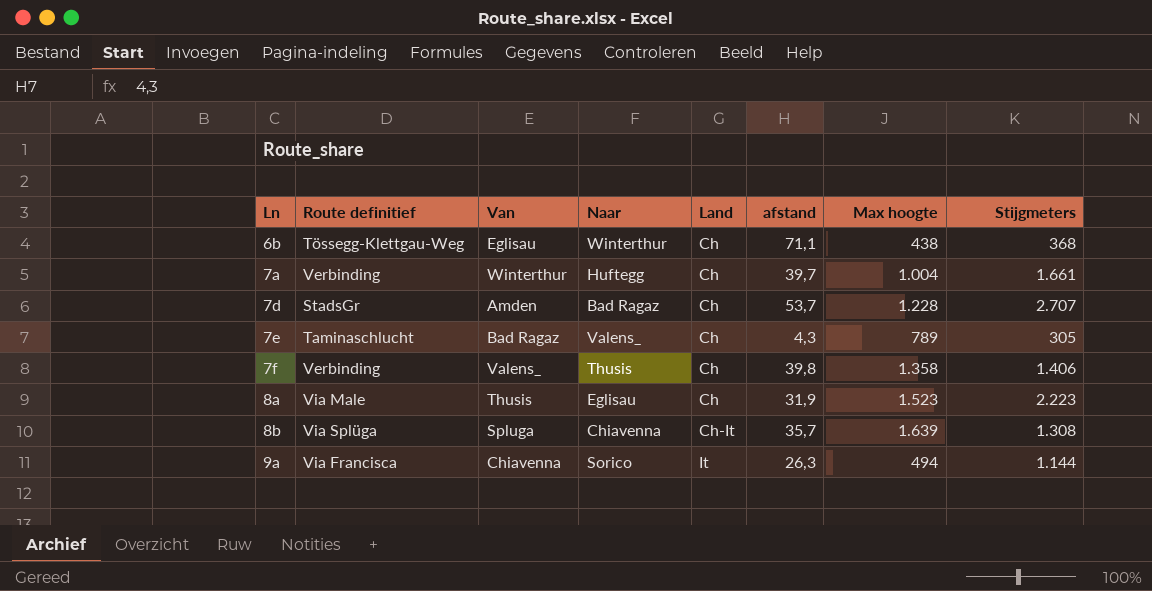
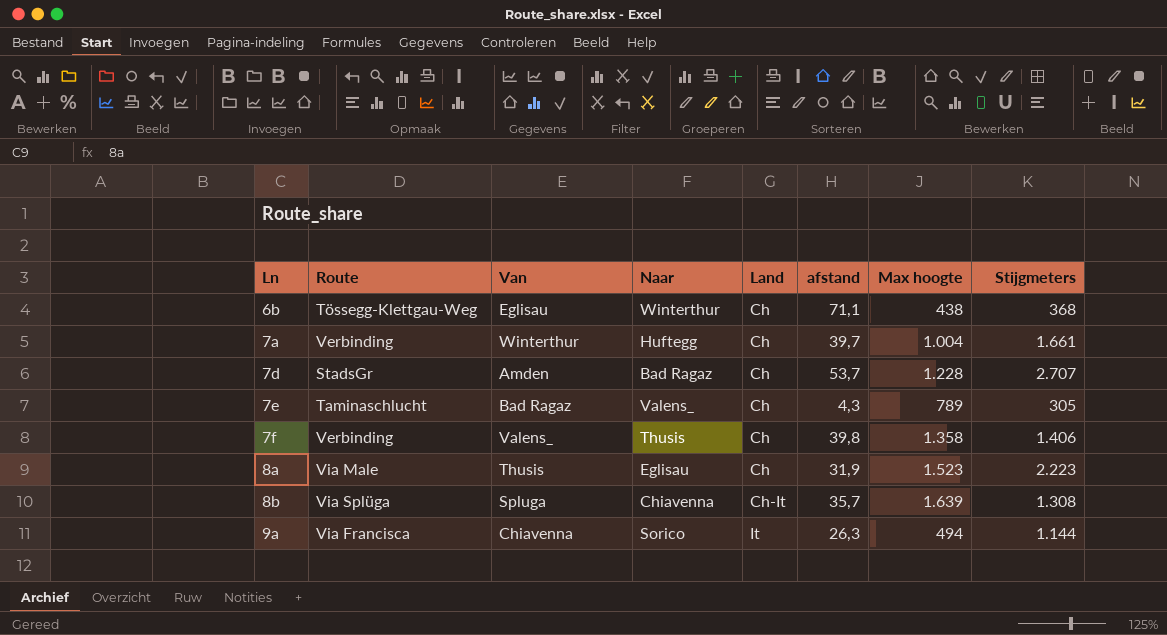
column name: Route definitief -> Route

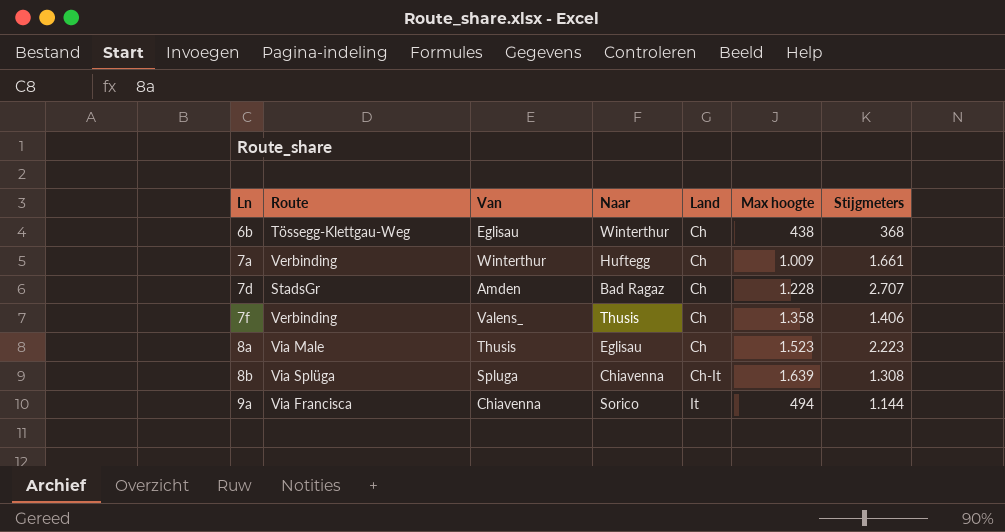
column afstand | position: 6 -> none
row 7e: Taminaschlucht | Bad Ragaz | Valens_ | Ch | 4,3 | 789 | 305 -> none
7a | Max hoogte: 1.004 -> 1.009

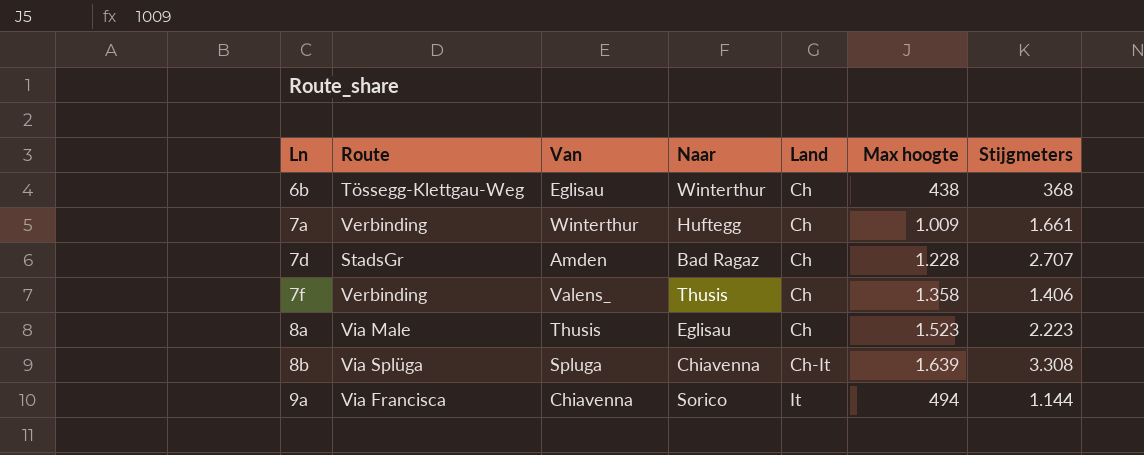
8b | Stijgmeters: 1.308 -> 3.308

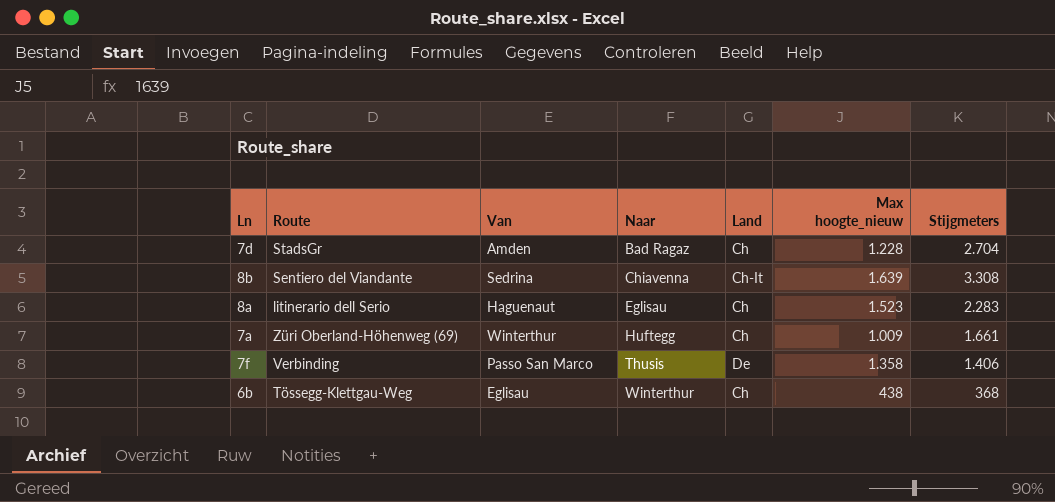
row order: Ln ascending -> Naar ascending
column name: Max hoogte -> Max hoogte_nieuw
row 9a: Via Francisca | Chiavenna | Sorico | It | 494 | 1.144 -> none
7d | Stijgmeters: 2.707 -> 2.704
8b | Route: Via Splüga -> Sentiero del Viandante
8b | Van: Spluga -> Sedrina
8a | Route: Via Male -> litinerario dell Serio
8a | Van: Thusis -> Haguenaut
8a | Stijgmeters: 2.223 -> 2.283
7a | Route: Verbinding -> Züri Oberland-Höhenweg (69)
7f | Van: Valens_ -> Passo San Marco
7f | Land: Ch -> De

